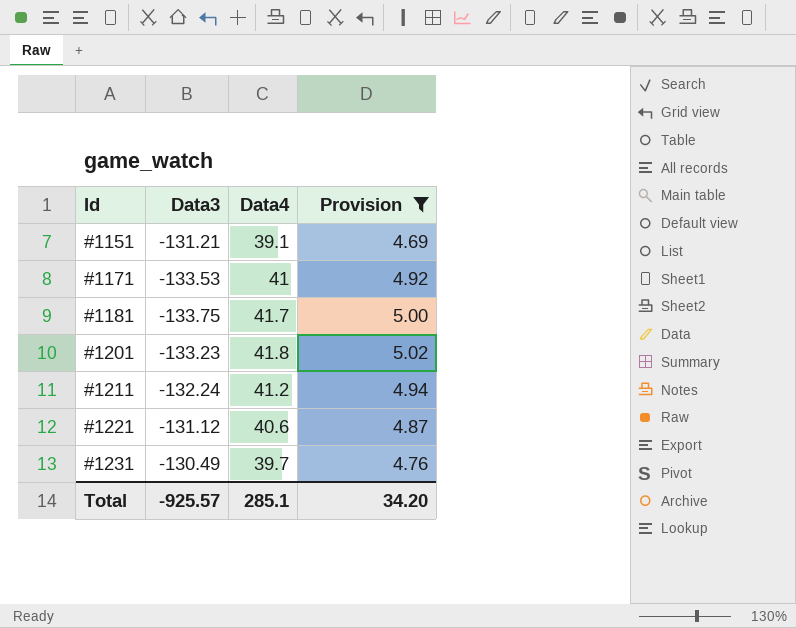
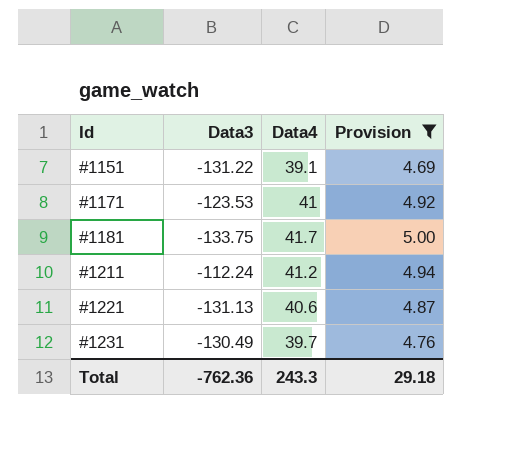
row #1201: -133.23 | 41.8 | 5.02 -> none
#1151 | Data3: -131.21 -> -131.22
#1171 | Data3: -133.53 -> -123.53
#1211 | Data3: -132.24 -> -112.24
#1221 | Data3: -131.12 -> -131.13
Total | Data3: -925.57 -> -762.36
Total | Data4: 285.1 -> 243.3
Total | Provision: 34.20 -> 29.18

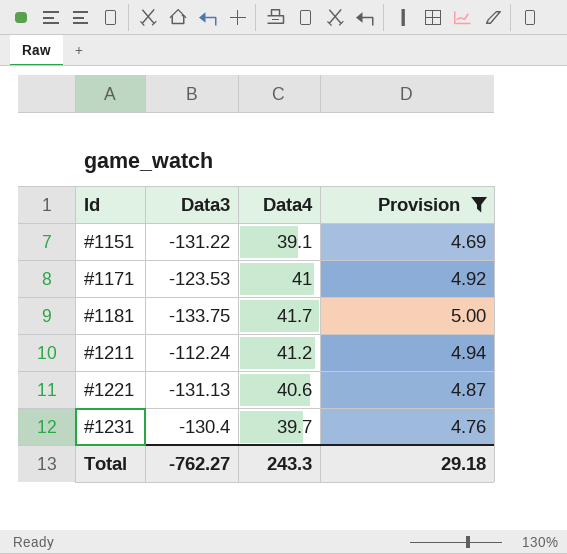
#1231 | Data3: -130.49 -> -130.4
Total | Data3: -762.36 -> -762.27

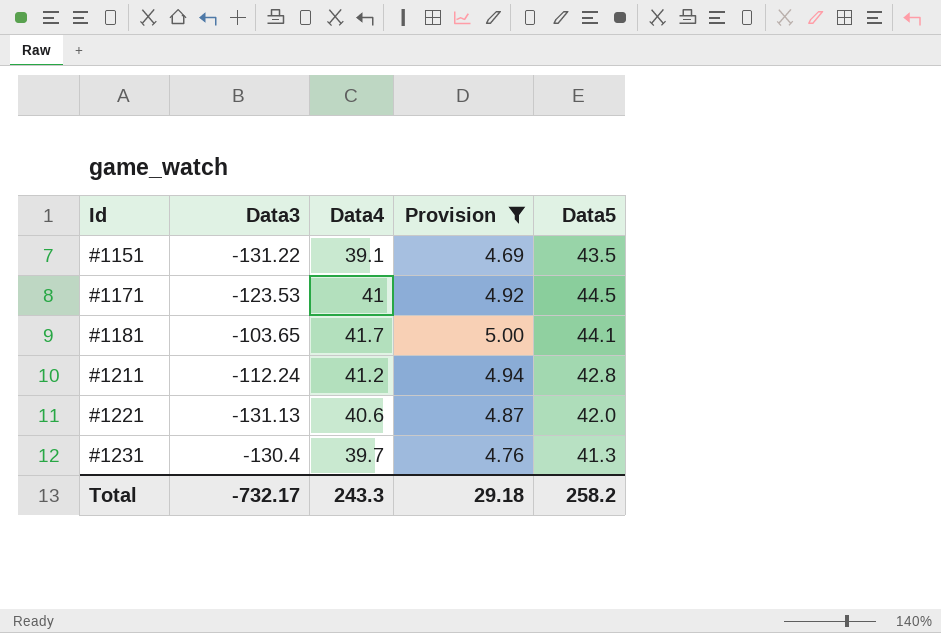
column Data5 | position: none -> 5
#1181 | Data3: -133.75 -> -103.65
Total | Data3: -762.27 -> -732.17

